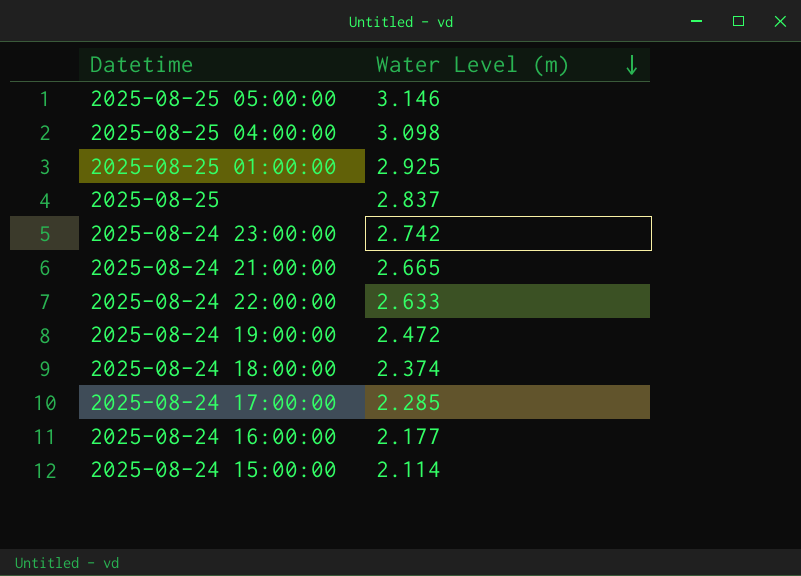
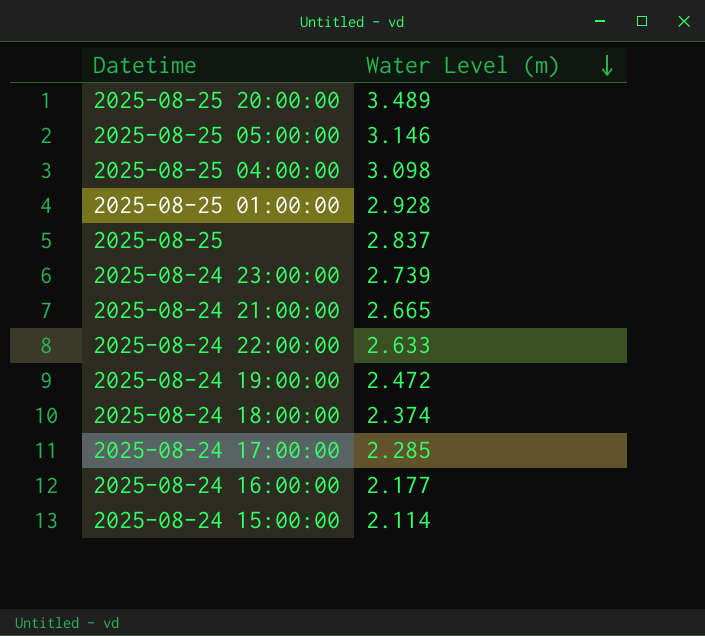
row 2025-08-25 20:00:00: none -> 3.489
2025-08-25 01:00:00 | Water Level (m): 2.925 -> 2.928
2025-08-24 23:00:00 | Water Level (m): 2.742 -> 2.739

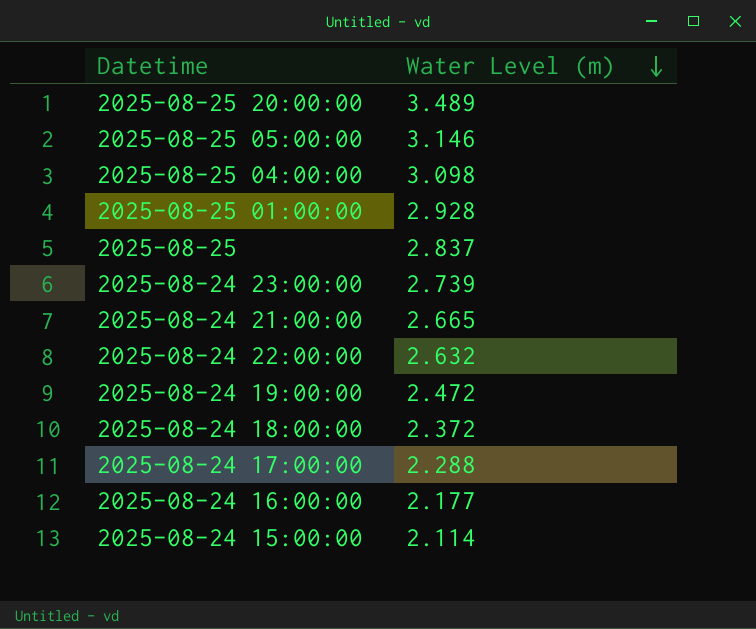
2025-08-24 22:00:00 | Water Level (m): 2.633 -> 2.632
2025-08-24 18:00:00 | Water Level (m): 2.374 -> 2.372
2025-08-24 17:00:00 | Water Level (m): 2.285 -> 2.288

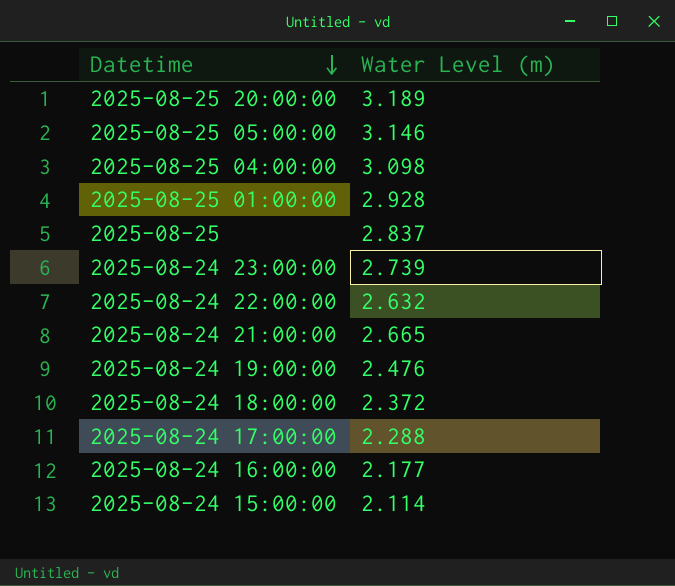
row order: Water Level (m) descending -> Datetime descending
2025-08-25 20:00:00 | Water Level (m): 3.489 -> 3.189
2025-08-24 19:00:00 | Water Level (m): 2.472 -> 2.476

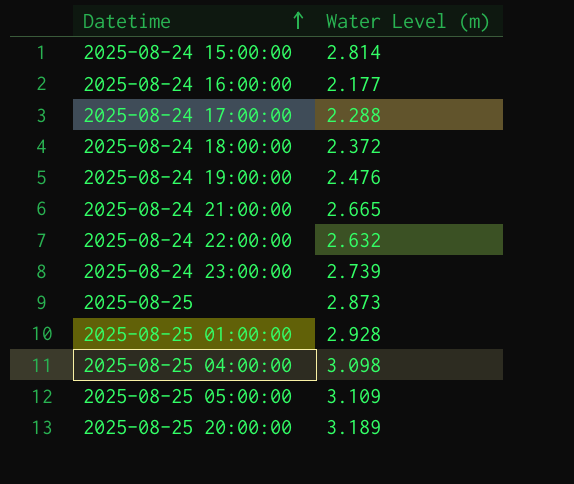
row order: Datetime descending -> Datetime ascending
2025-08-24 15:00:00 | Water Level (m): 2.114 -> 2.814
2025-08-25 | Water Level (m): 2.837 -> 2.873
2025-08-25 05:00:00 | Water Level (m): 3.146 -> 3.109

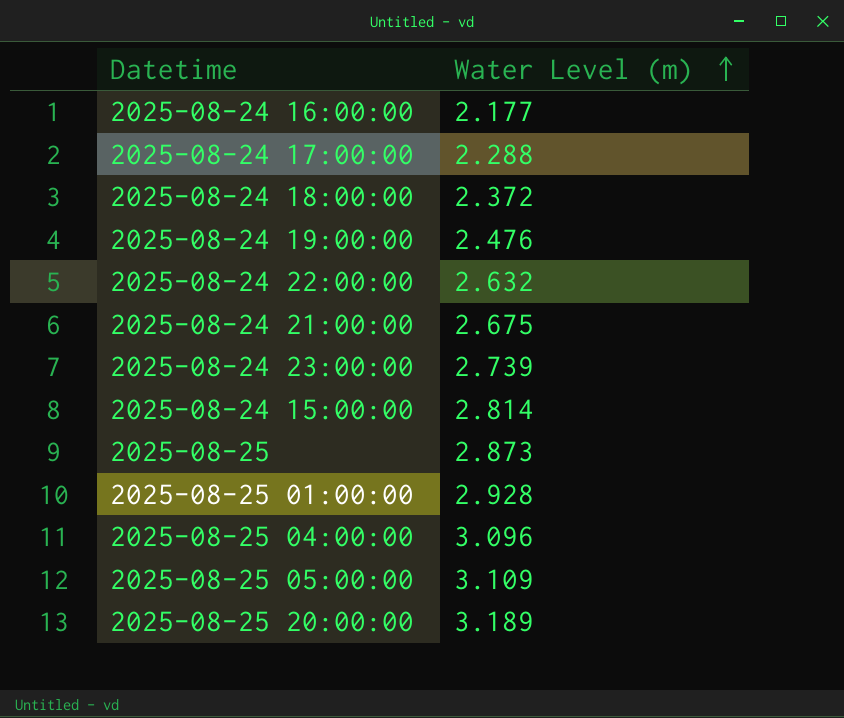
row order: Datetime ascending -> Water Level (m) ascending
2025-08-24 21:00:00 | Water Level (m): 2.665 -> 2.675
2025-08-25 04:00:00 | Water Level (m): 3.098 -> 3.096

